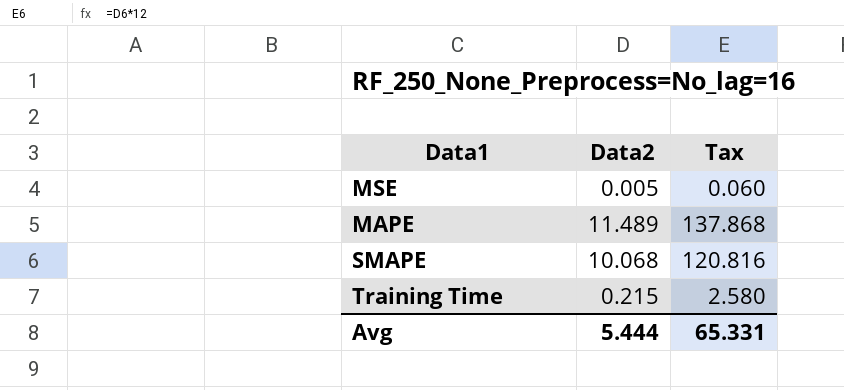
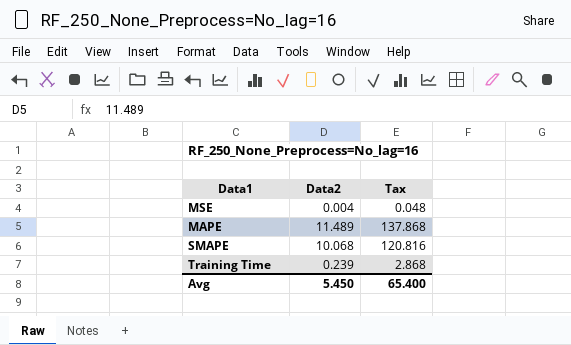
MSE | Data2: 0.005 -> 0.004
MSE | Tax: 0.060 -> 0.048
Training Time | Data2: 0.215 -> 0.239
Training Time | Tax: 2.580 -> 2.868
Avg | Data2: 5.444 -> 5.450
Avg | Tax: 65.331 -> 65.400

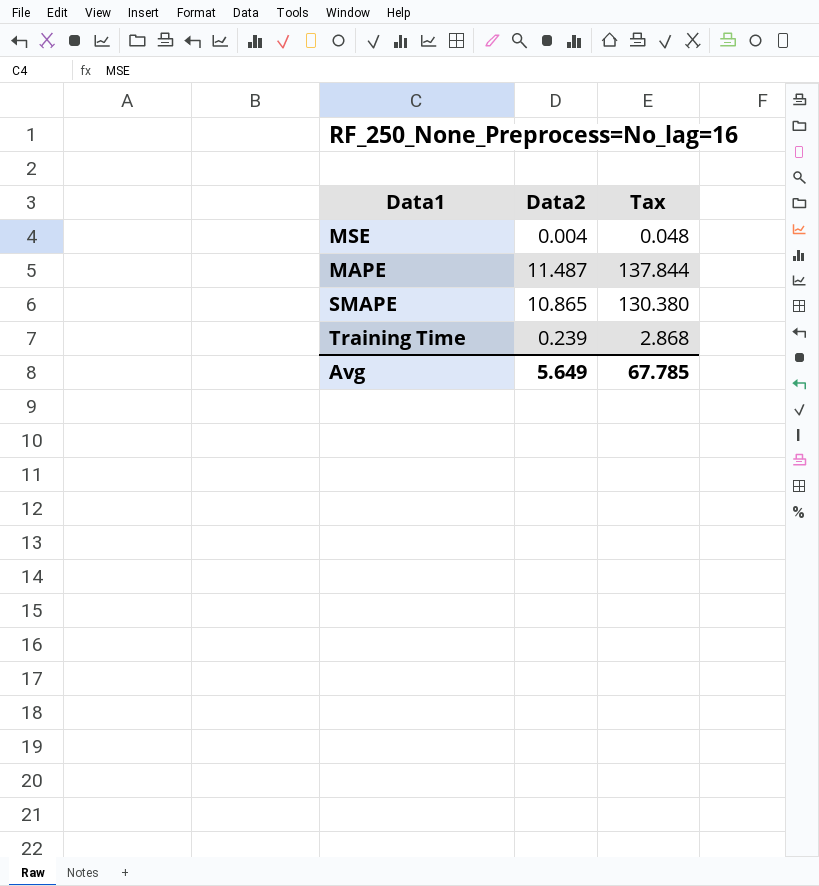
MAPE | Data2: 11.489 -> 11.487
MAPE | Tax: 137.868 -> 137.844
SMAPE | Data2: 10.068 -> 10.865
SMAPE | Tax: 120.816 -> 130.380
Avg | Data2: 5.450 -> 5.649
Avg | Tax: 65.400 -> 67.785

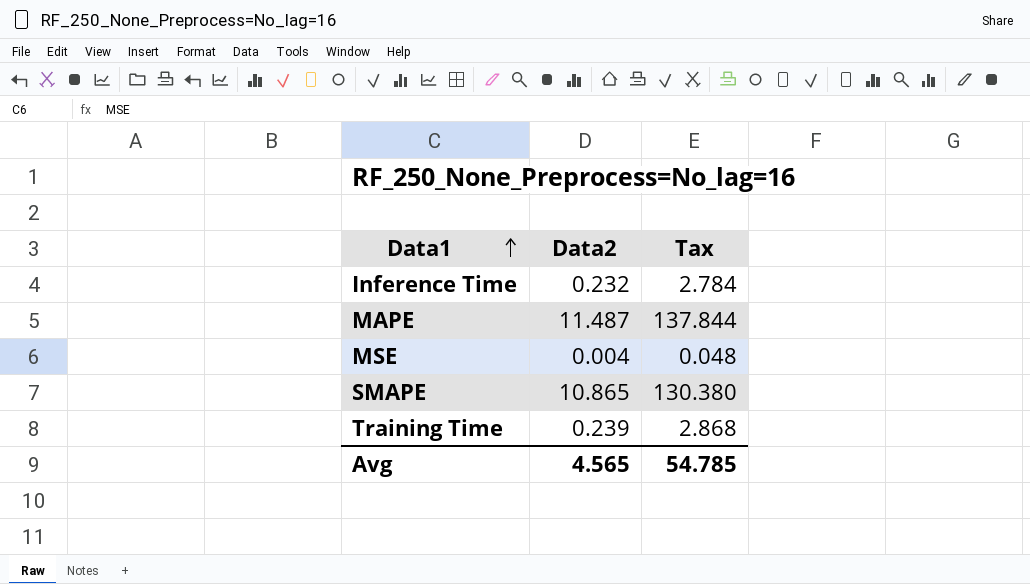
row order: none -> Data1 ascending
row Inference Time: none -> 0.232 | 2.784
Avg | Data2: 5.649 -> 4.565
Avg | Tax: 67.785 -> 54.785

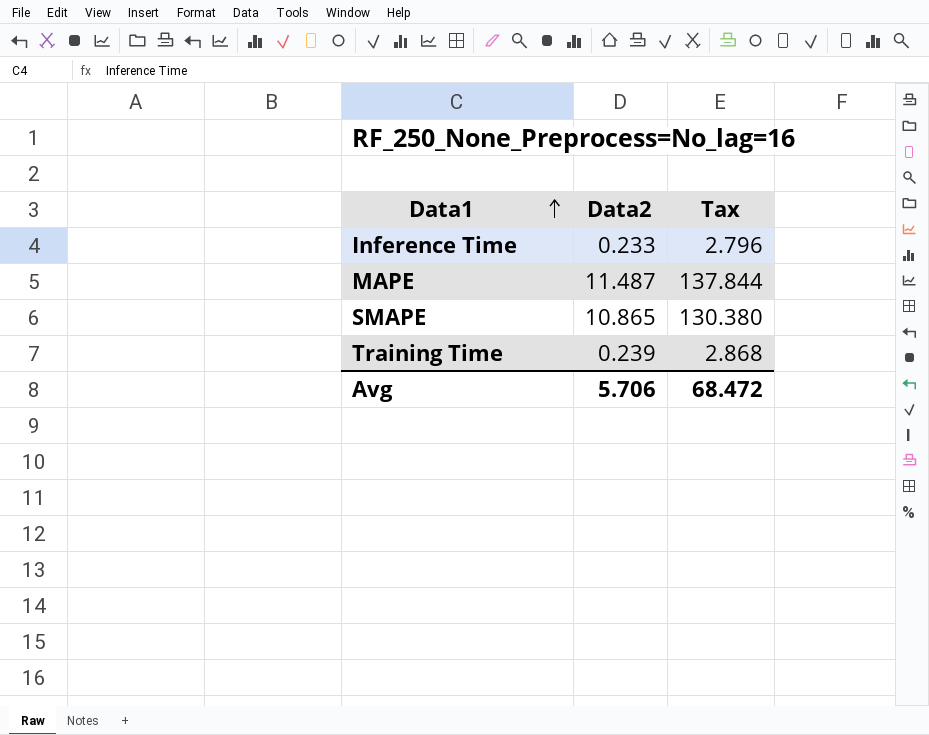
row MSE: 0.004 | 0.048 -> none
Inference Time | Data2: 0.232 -> 0.233
Inference Time | Tax: 2.784 -> 2.796
Avg | Data2: 4.565 -> 5.706
Avg | Tax: 54.785 -> 68.472

